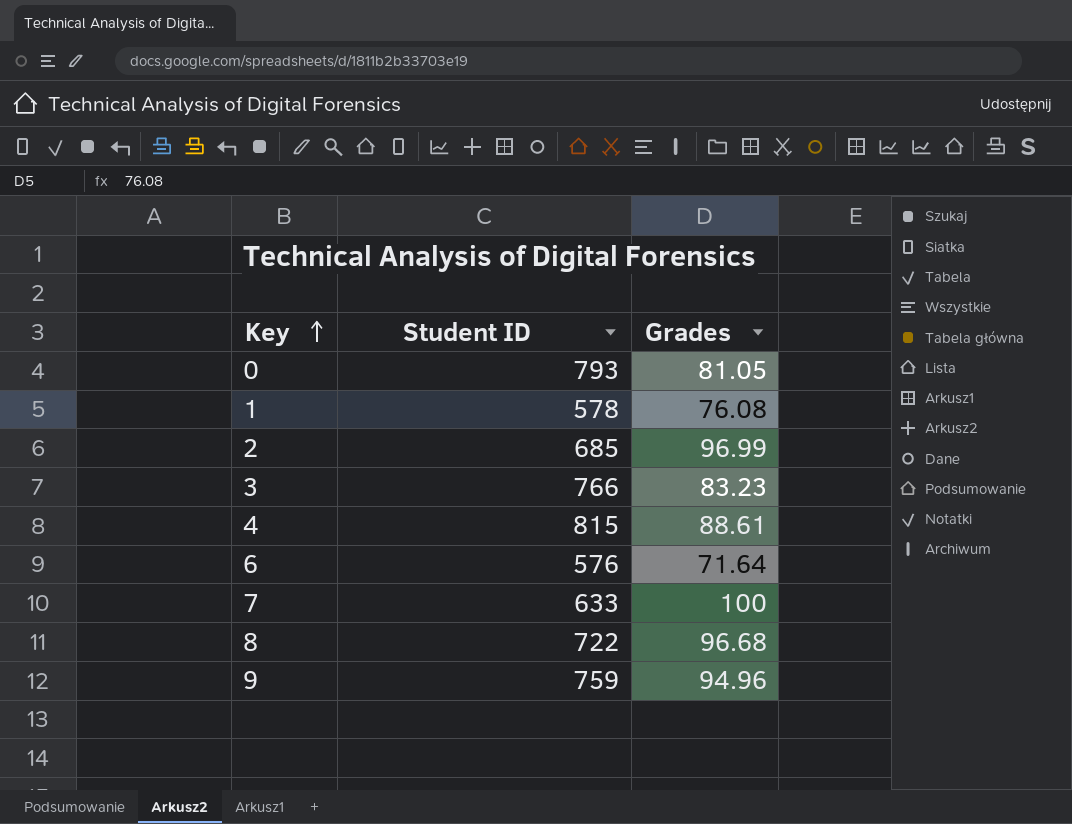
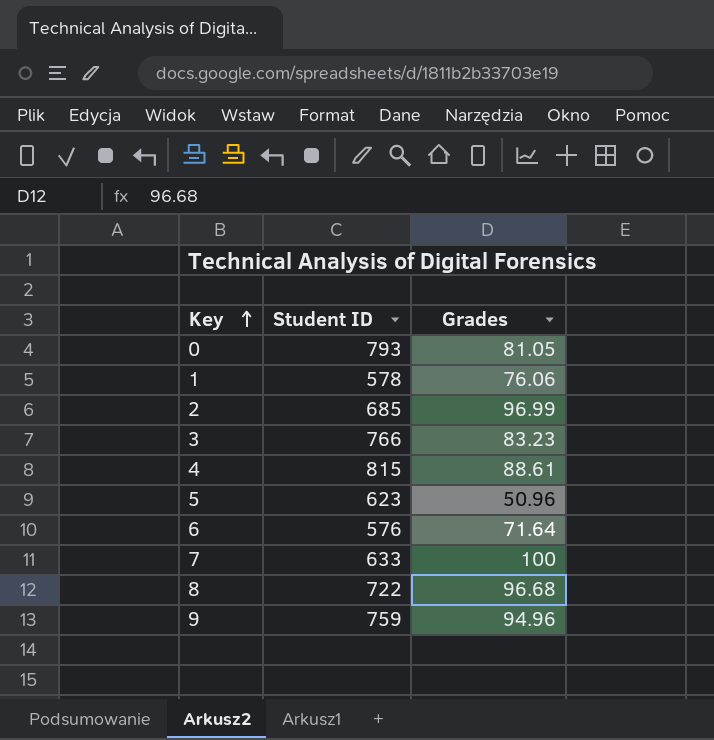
1 | Grades: 76.08 -> 76.06
row 5: none -> 623 | 50.96

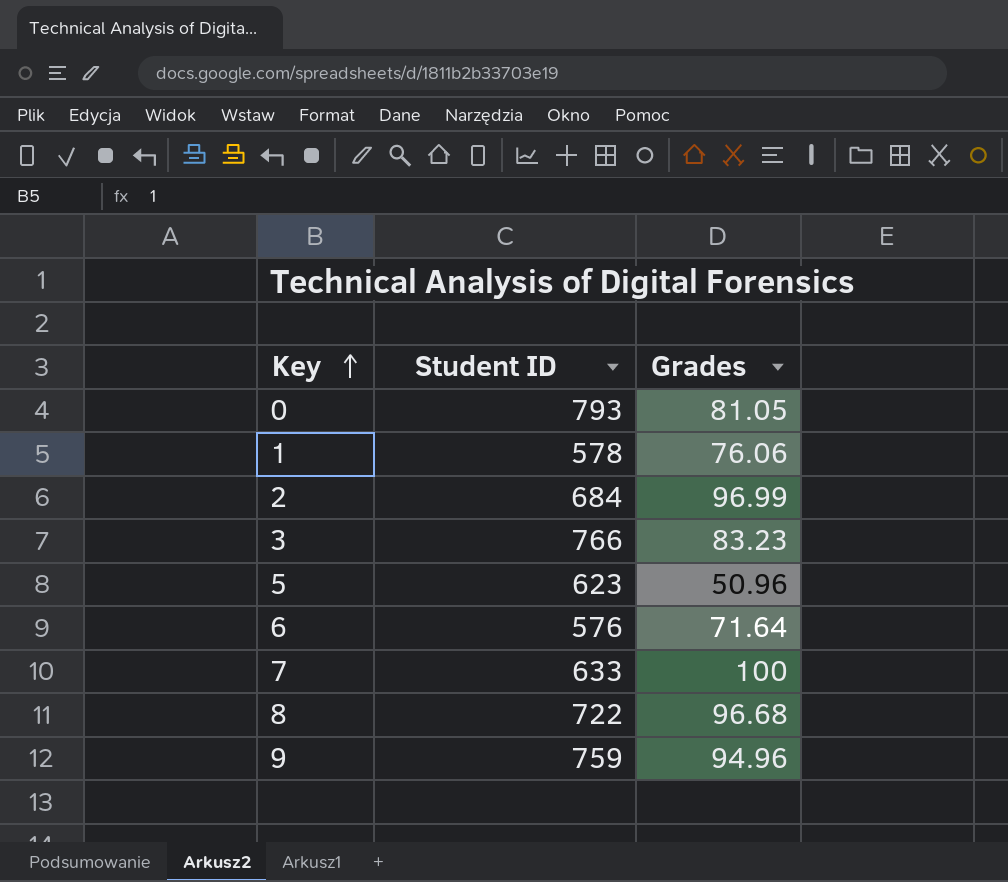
row 4: 815 | 88.61 -> none
2 | Student ID: 685 -> 684

